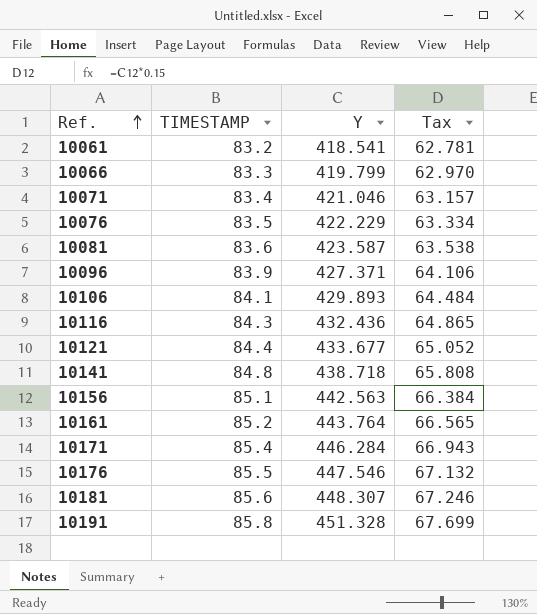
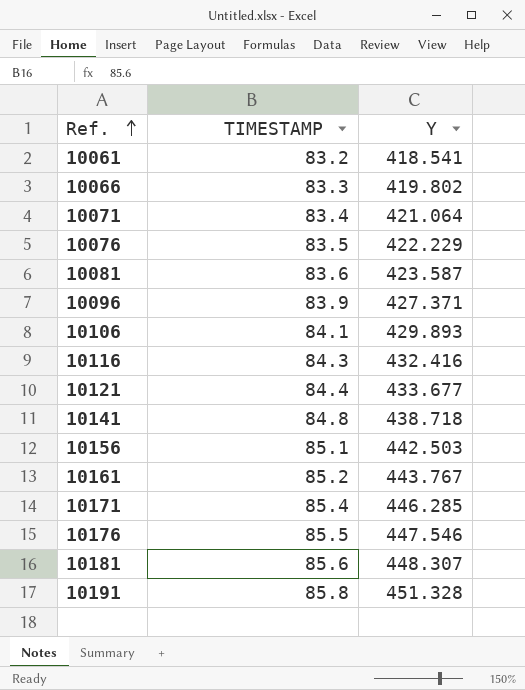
column Tax | formula: [Y] * 0.15 -> none
10066 | Y: 419.799 -> 419.802
10071 | Y: 421.046 -> 421.064
10116 | Y: 432.436 -> 432.416
10156 | Y: 442.563 -> 442.503
10161 | Y: 443.764 -> 443.767
10171 | Y: 446.284 -> 446.285

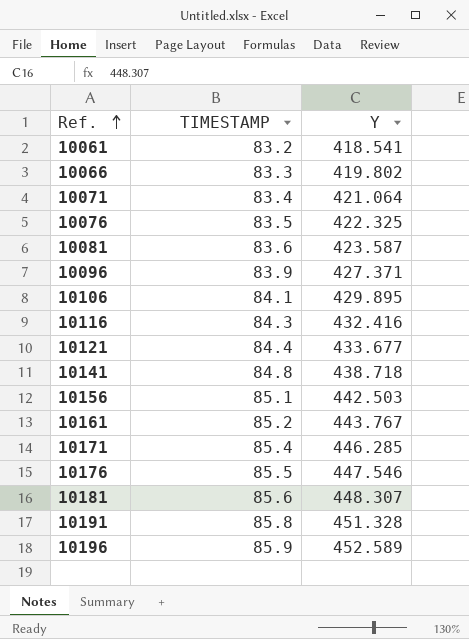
10076 | Y: 422.229 -> 422.325
10106 | Y: 429.893 -> 429.895
row 10196: none -> 85.9 | 452.589

